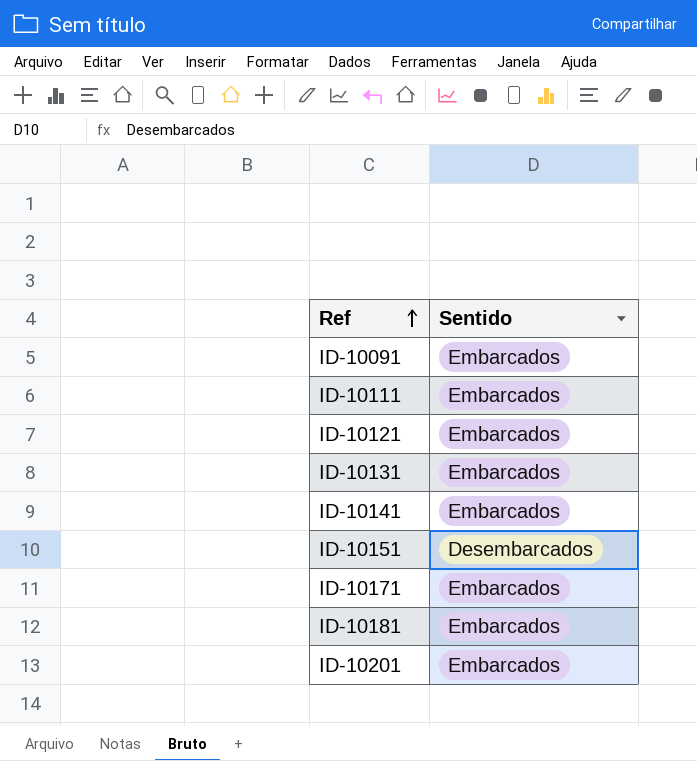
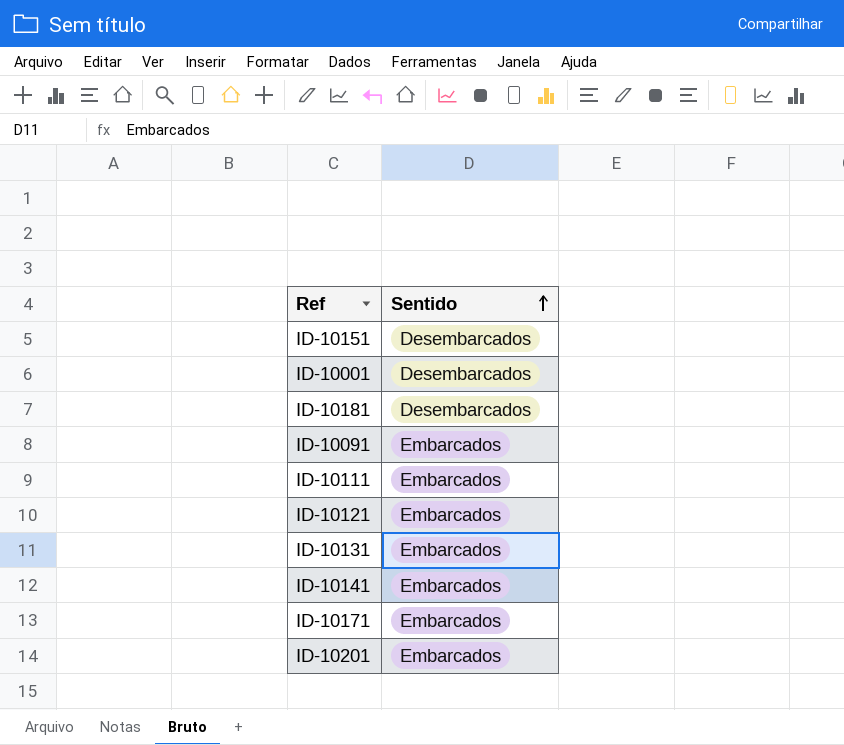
row order: Ref ascending -> Sentido ascending
row ID-10001: none -> Desembarcados
ID-10181 | Sentido: Embarcados -> Desembarcados

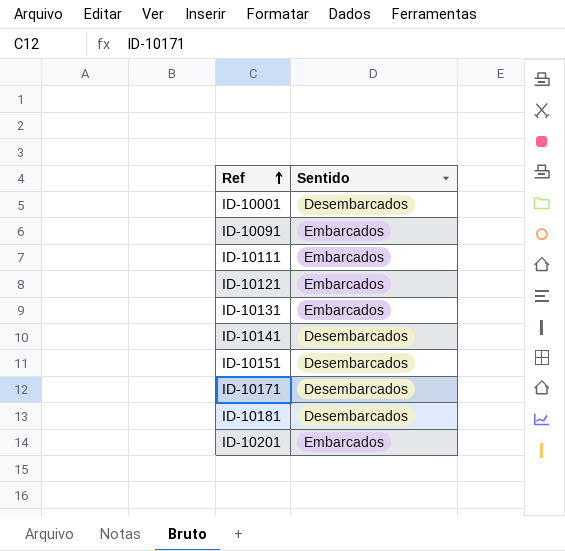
row order: Sentido ascending -> Ref ascending
ID-10141 | Sentido: Embarcados -> Desembarcados
ID-10171 | Sentido: Embarcados -> Desembarcados

